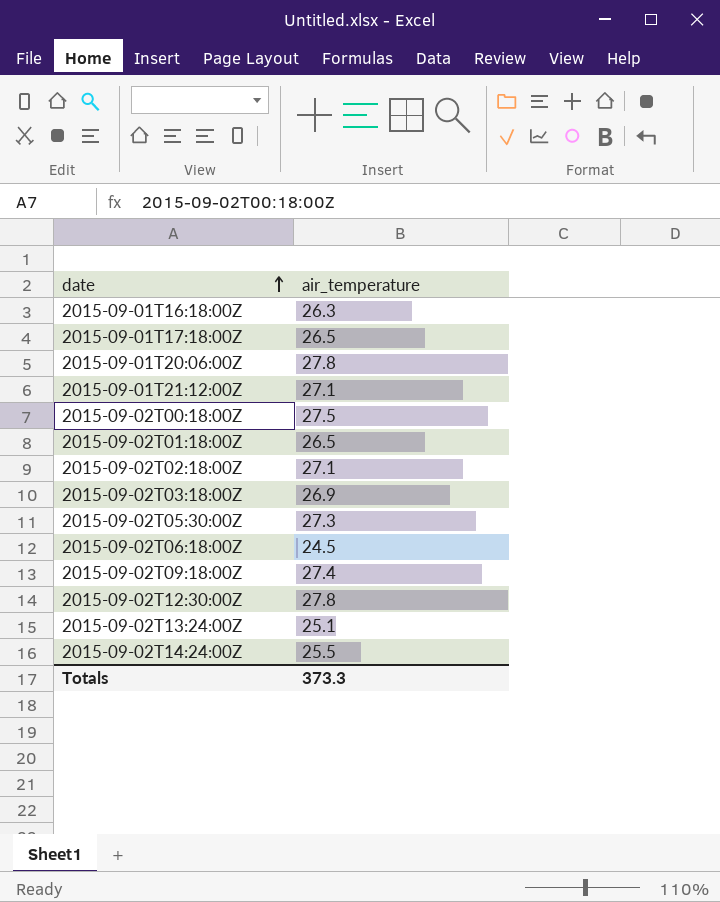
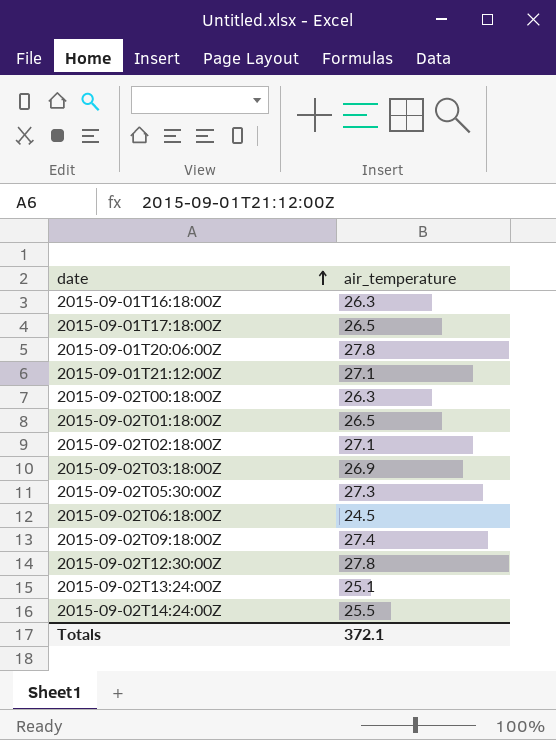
2015-09-02T00:18:00Z | air_temperature: 27.5 -> 26.3
Totals | air_temperature: 373.3 -> 372.1

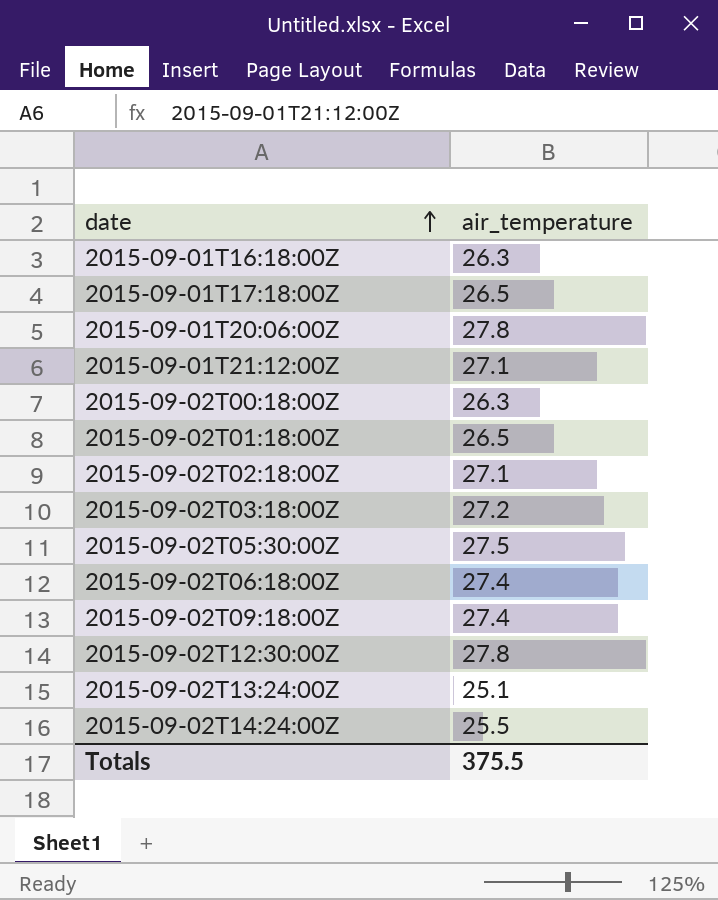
2015-09-02T03:18:00Z | air_temperature: 26.9 -> 27.2
2015-09-02T05:30:00Z | air_temperature: 27.3 -> 27.5
2015-09-02T06:18:00Z | air_temperature: 24.5 -> 27.4
Totals | air_temperature: 372.1 -> 375.5

